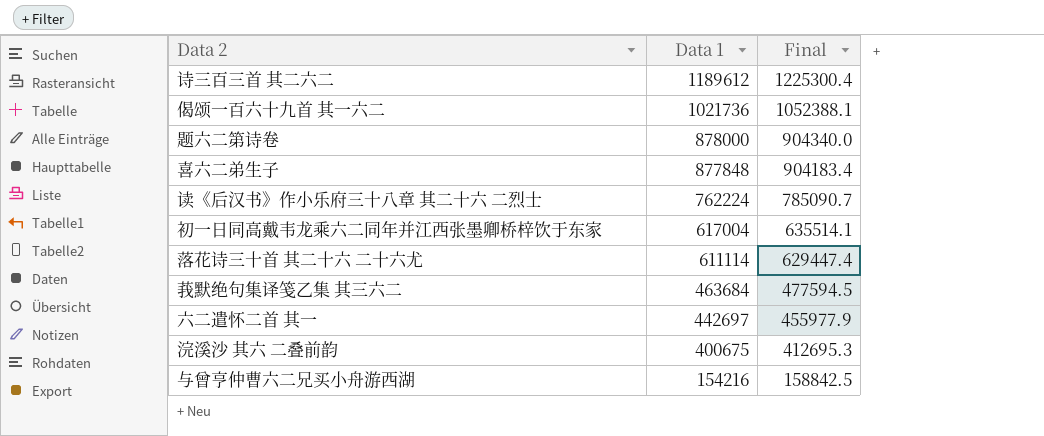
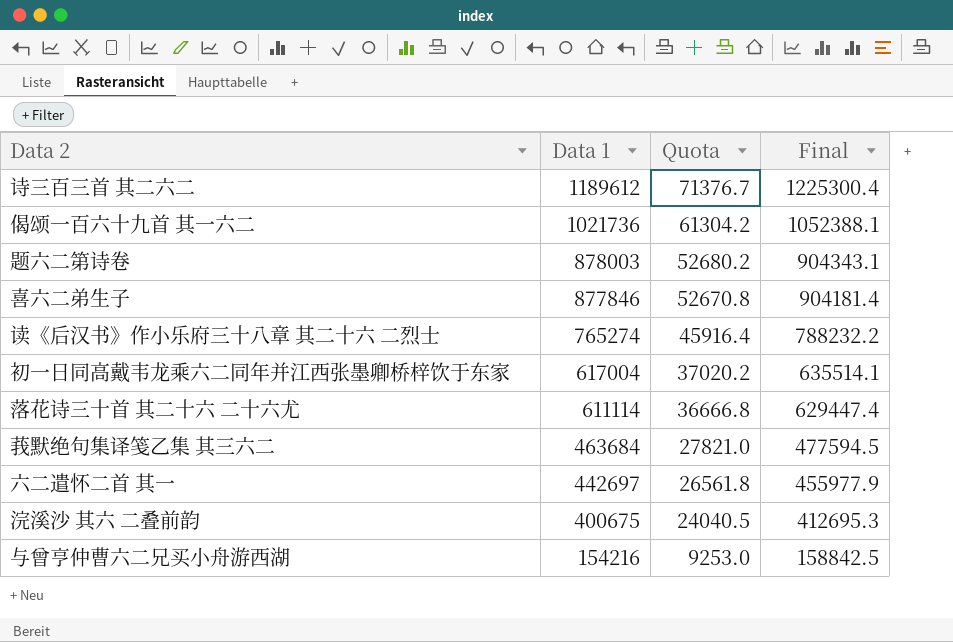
column Quota | formula: none -> [Data 1] * 0.06
题六二第诗卷 | Data 1: 878000 -> 878003
题六二第诗卷 | Final: 904340.0 -> 904343.1
喜六二弟生子 | Data 1: 877848 -> 877846
喜六二弟生子 | Final: 904183.4 -> 904181.4
读《后汉书》作小乐府三十八章 其二十六 二烈士 | Data 1: 762224 -> 765274
读《后汉书》作小乐府三十八章 其二十六 二烈士 | Final: 785090.7 -> 788232.2

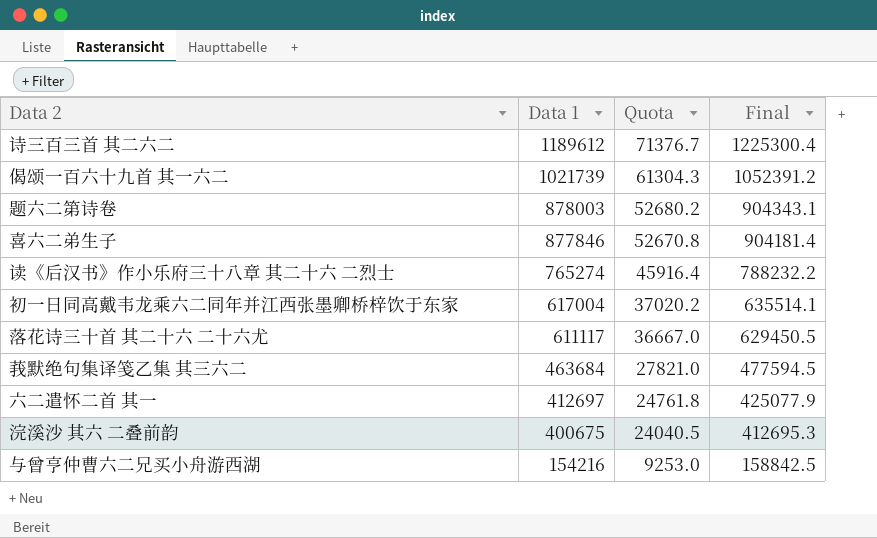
偈颂一百六十九首 其一六二 | Data 1: 1021736 -> 1021739
偈颂一百六十九首 其一六二 | Quota: 61304.2 -> 61304.3
偈颂一百六十九首 其一六二 | Final: 1052388.1 -> 1052391.2
落花诗三十首 其二十六 二十六尤 | Data 1: 611114 -> 611117
落花诗三十首 其二十六 二十六尤 | Quota: 36666.8 -> 36667.0
落花诗三十首 其二十六 二十六尤 | Final: 629447.4 -> 629450.5
六二遣怀二首 其一 | Data 1: 442697 -> 412697
六二遣怀二首 其一 | Quota: 26561.8 -> 24761.8
六二遣怀二首 其一 | Final: 455977.9 -> 425077.9

